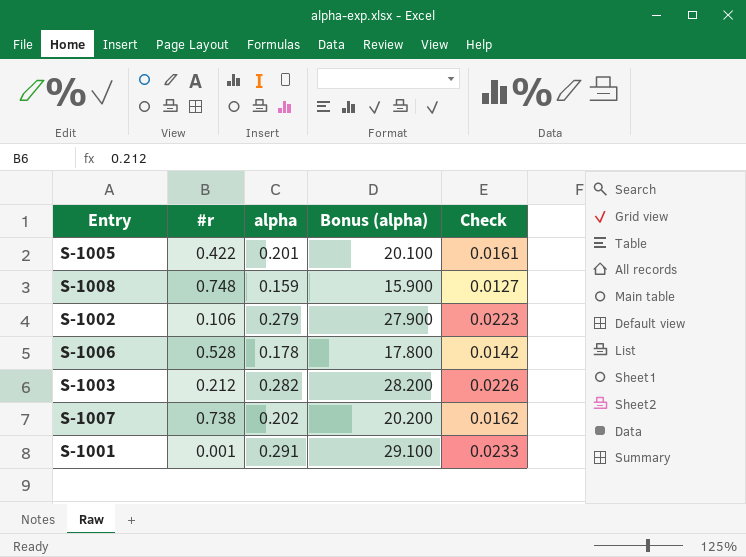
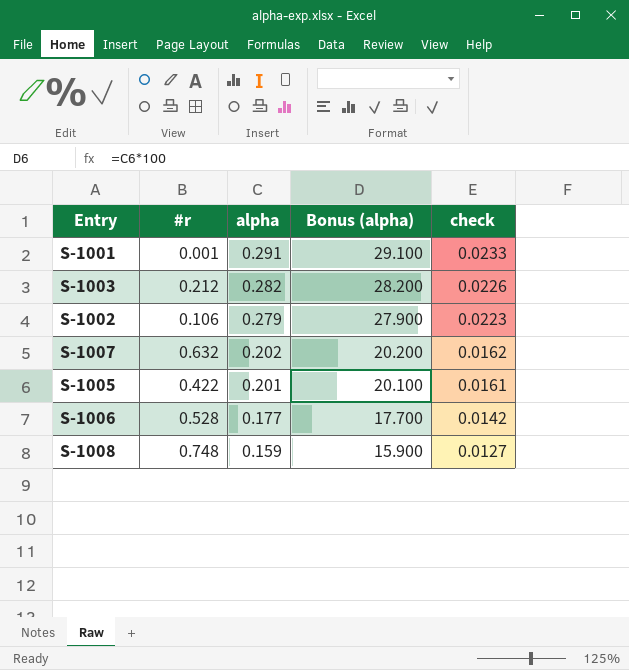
row order: none -> alpha descending
column name: Check -> check
S-1007 | #r: 0.738 -> 0.632
S-1006 | alpha: 0.178 -> 0.177
S-1006 | Bonus (alpha): 17.800 -> 17.700

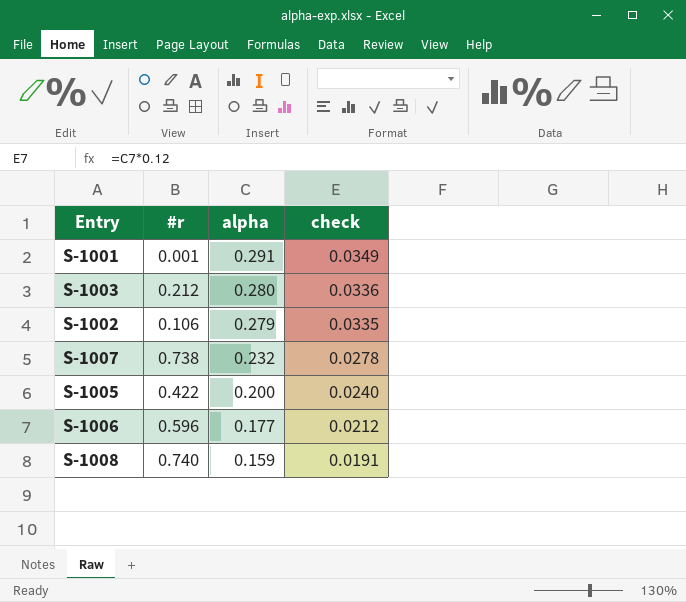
column Bonus (alpha) | formula: [alpha] * 100 -> none
column check | formula: [alpha] * 0.08 -> [alpha] * 0.12
S-1003 | alpha: 0.282 -> 0.280
S-1007 | #r: 0.632 -> 0.738
S-1007 | alpha: 0.202 -> 0.232
S-1005 | alpha: 0.201 -> 0.200
S-1006 | #r: 0.528 -> 0.596
S-1008 | #r: 0.748 -> 0.740

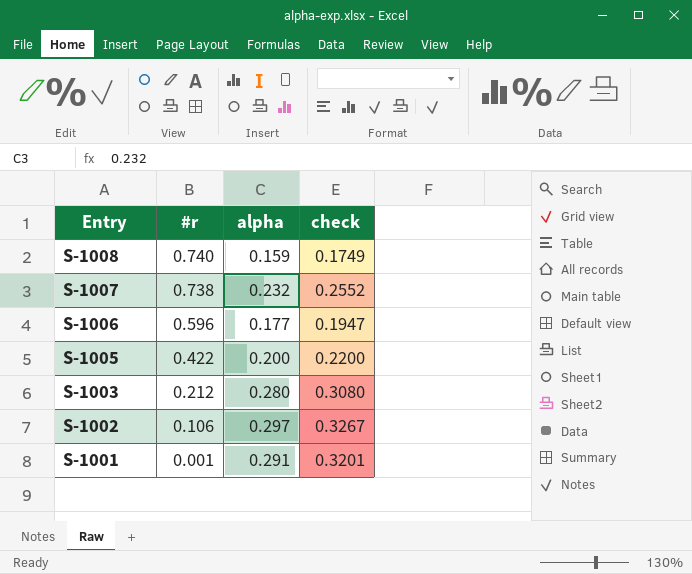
row order: alpha descending -> Entry descending
column check | formula: [alpha] * 0.12 -> [alpha] * 1.1
S-1002 | alpha: 0.279 -> 0.297

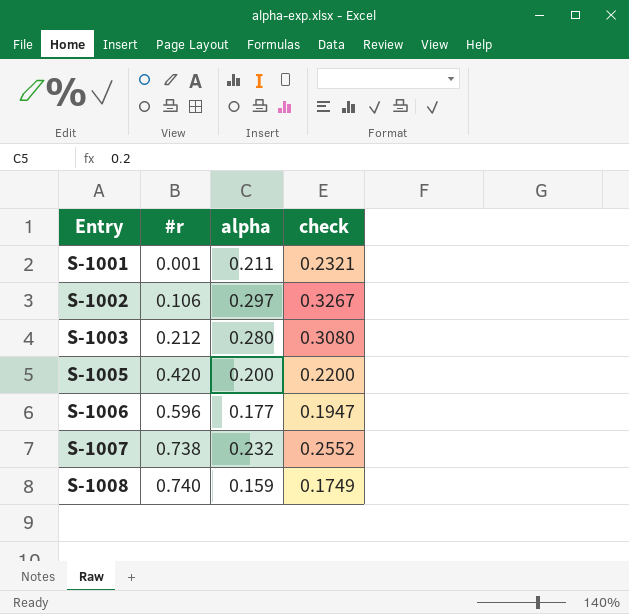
row order: Entry descending -> Entry ascending
S-1001 | alpha: 0.291 -> 0.211
S-1001 | check: 0.3201 -> 0.2321
S-1005 | #r: 0.422 -> 0.420

